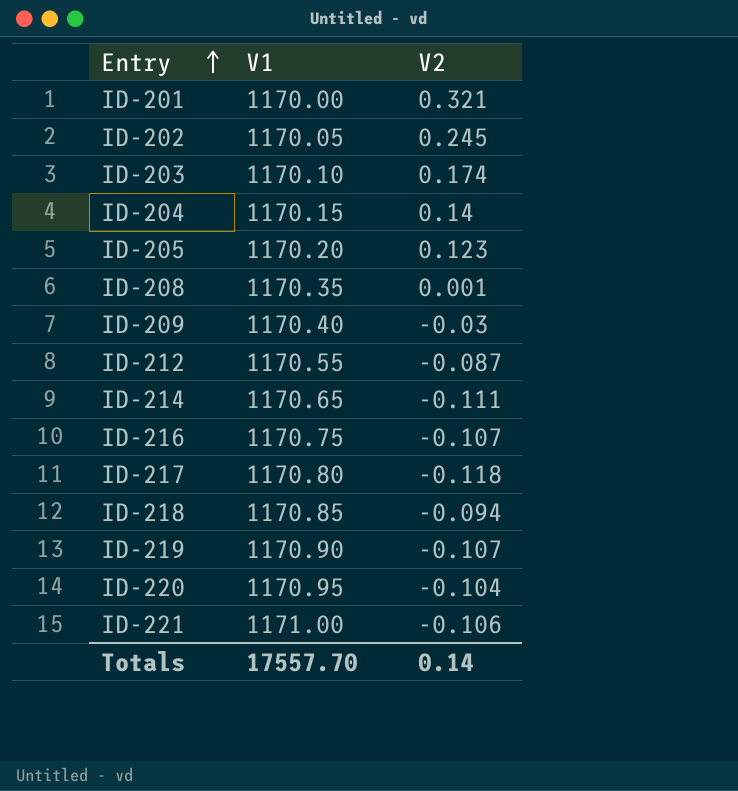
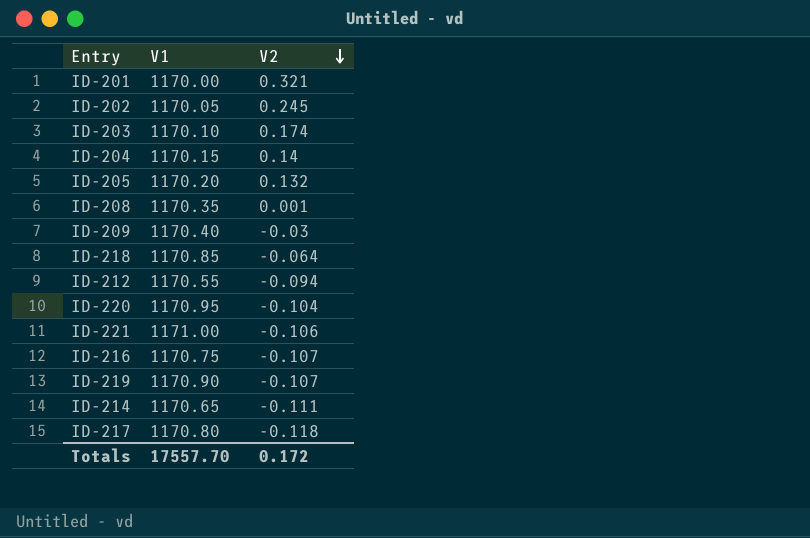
row order: Entry ascending -> V2 descending
ID-205 | V2: 0.123 -> 0.132
ID-218 | V2: -0.094 -> -0.064
ID-212 | V2: -0.087 -> -0.094
Totals | V2: 0.14 -> 0.172

